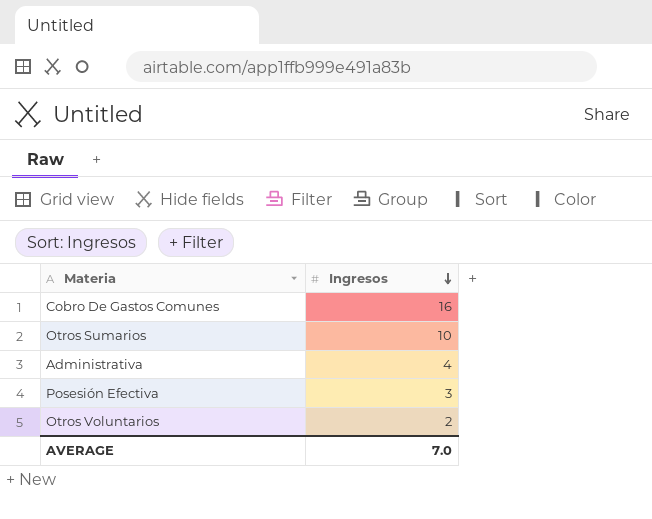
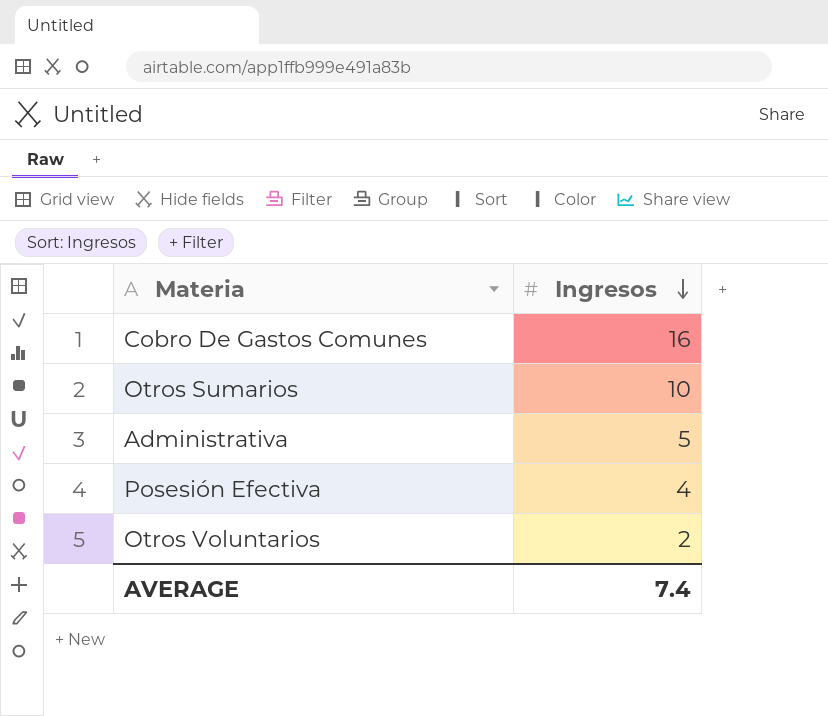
Administrativa | Ingresos: 4 -> 5
Posesión Efectiva | Ingresos: 3 -> 4
AVERAGE | Ingresos: 7.0 -> 7.4

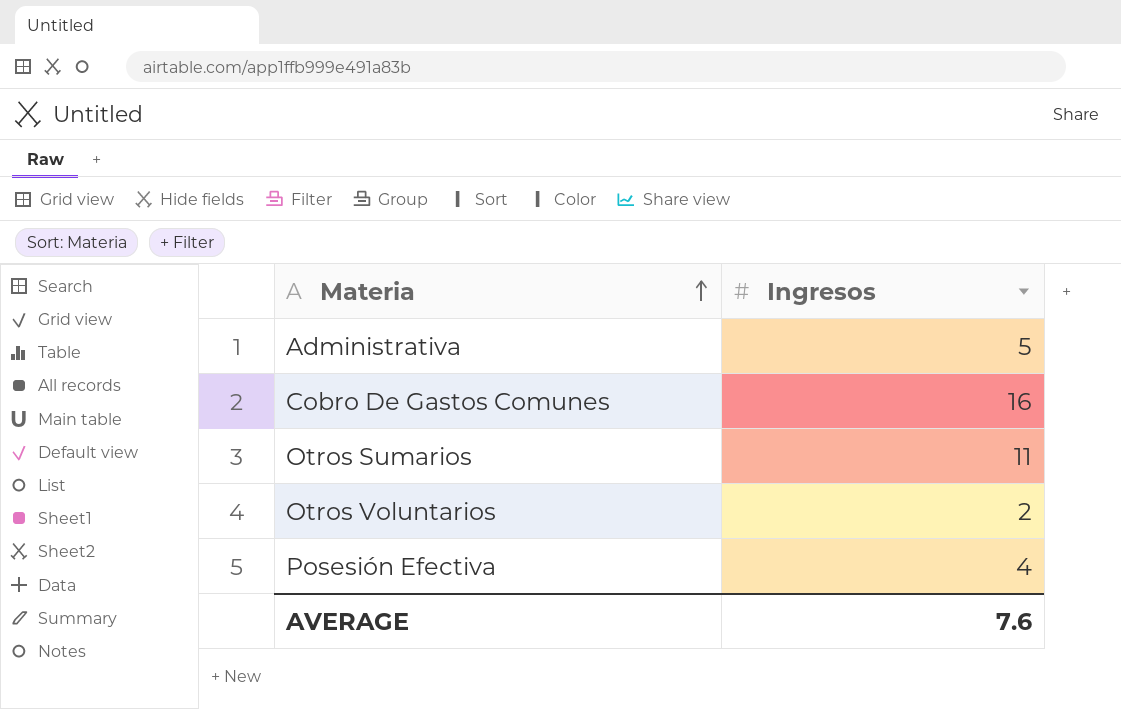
row order: Ingresos descending -> Materia ascending
Otros Sumarios | Ingresos: 10 -> 11
AVERAGE | Ingresos: 7.4 -> 7.6

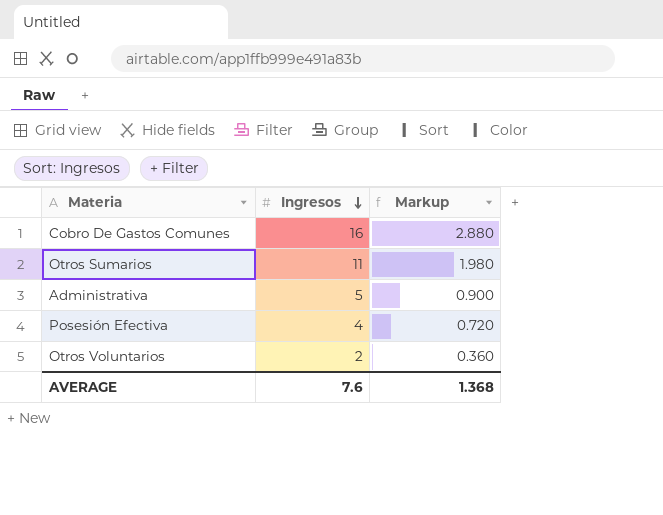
row order: Materia ascending -> Ingresos descending
column Markup | formula: none -> [Ingresos] * 0.18

